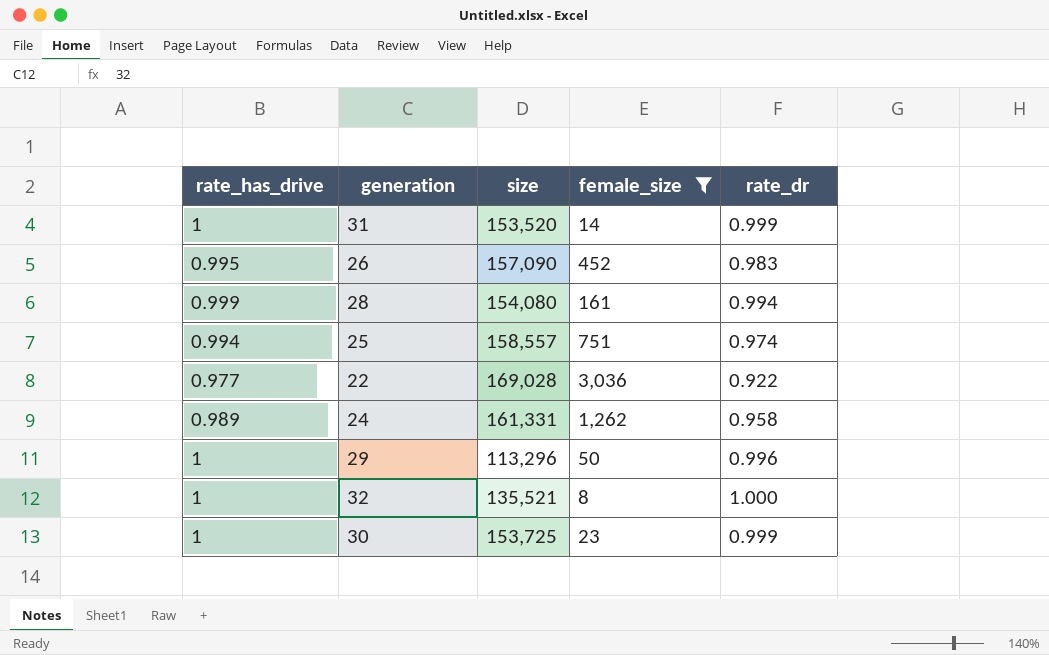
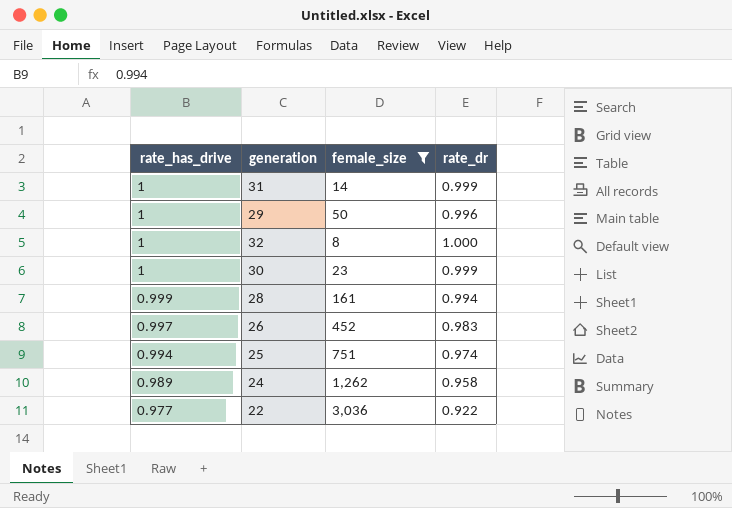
row order: none -> rate_has_drive descending
column size | position: 3 -> none
26 | rate_has_drive: 0.995 -> 0.997

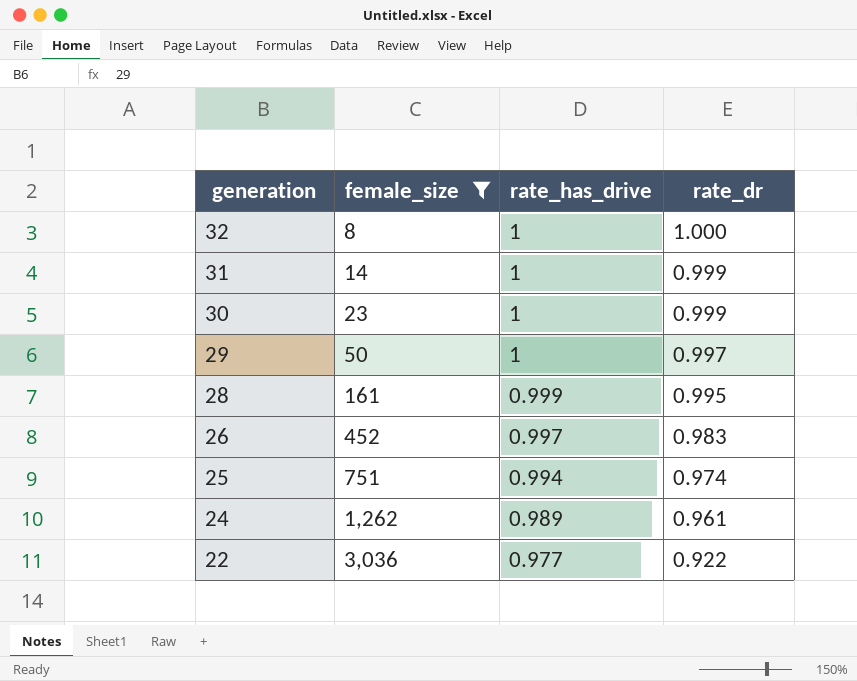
row order: rate_has_drive descending -> generation descending
column rate_has_drive | position: 1 -> 3
29 | rate_dr: 0.996 -> 0.997
28 | rate_dr: 0.994 -> 0.995
24 | rate_dr: 0.958 -> 0.961

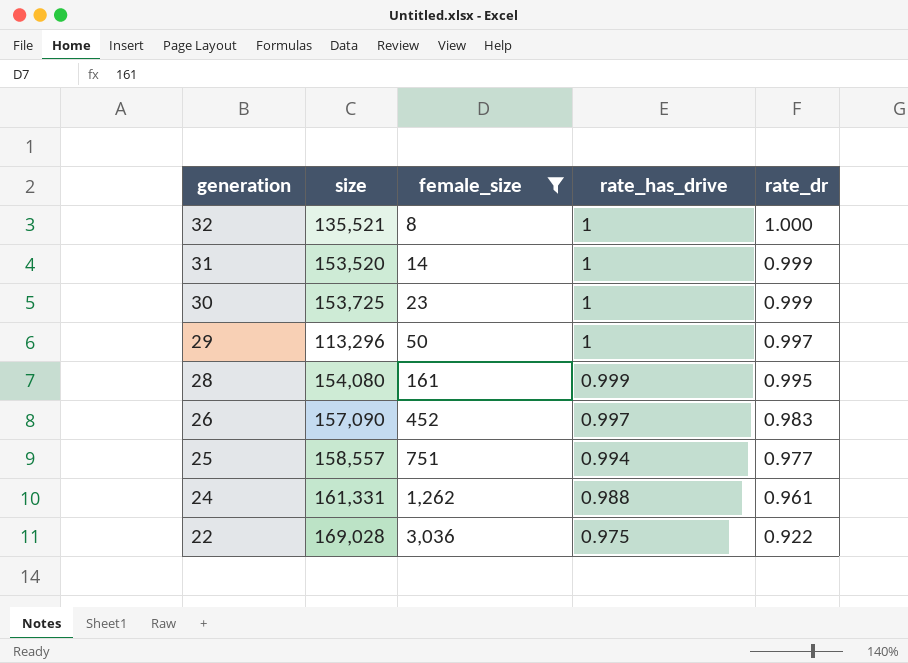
column size | position: none -> 2
25 | rate_dr: 0.974 -> 0.977
24 | rate_has_drive: 0.989 -> 0.988
22 | rate_has_drive: 0.977 -> 0.975

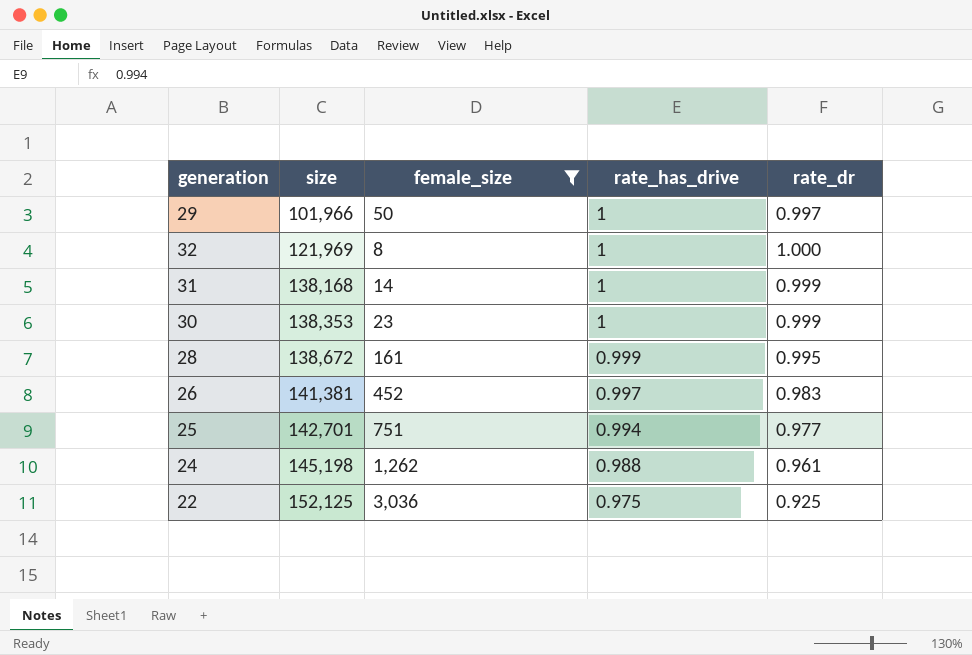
row order: generation descending -> size ascending
29 | size: 113,296 -> 101,966
32 | size: 135,521 -> 121,969
31 | size: 153,520 -> 138,168
30 | size: 153,725 -> 138,353
28 | size: 154,080 -> 138,672
26 | size: 157,090 -> 141,381
25 | size: 158,557 -> 142,701
24 | size: 161,331 -> 145,198
22 | size: 169,028 -> 152,125
22 | rate_dr: 0.922 -> 0.925

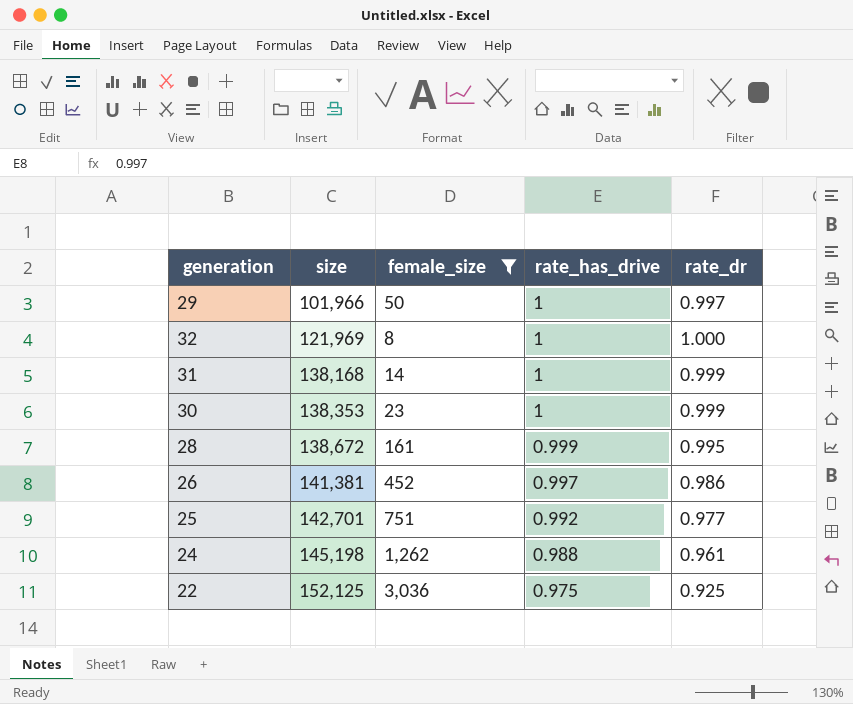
26 | rate_dr: 0.983 -> 0.986
25 | rate_has_drive: 0.994 -> 0.992

